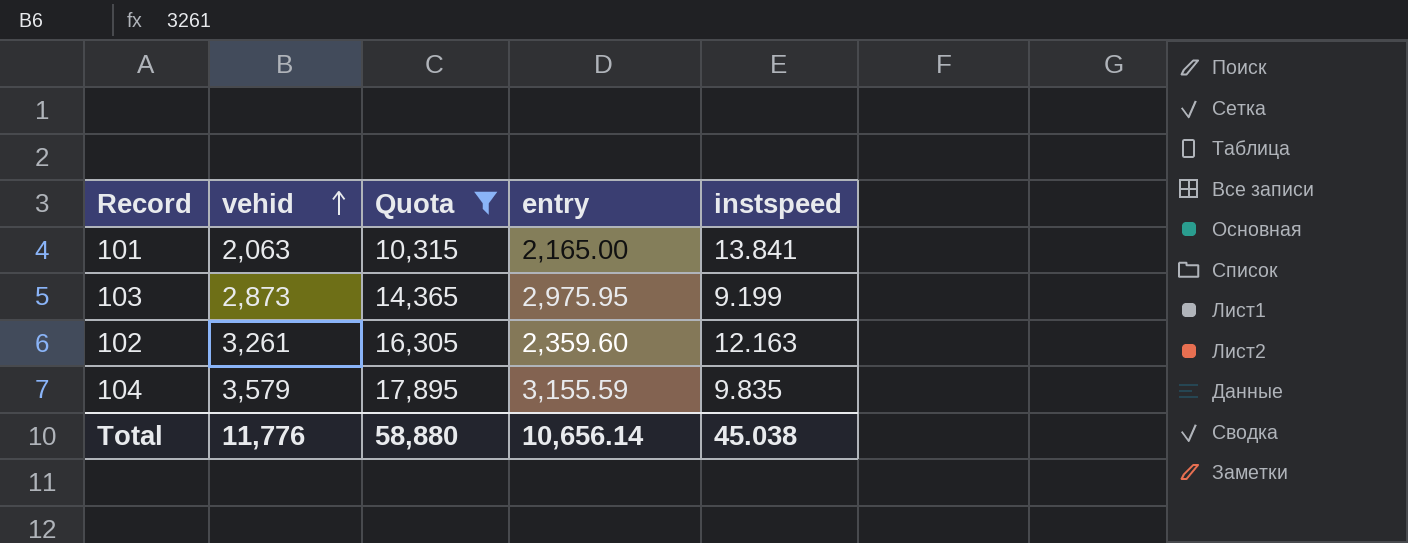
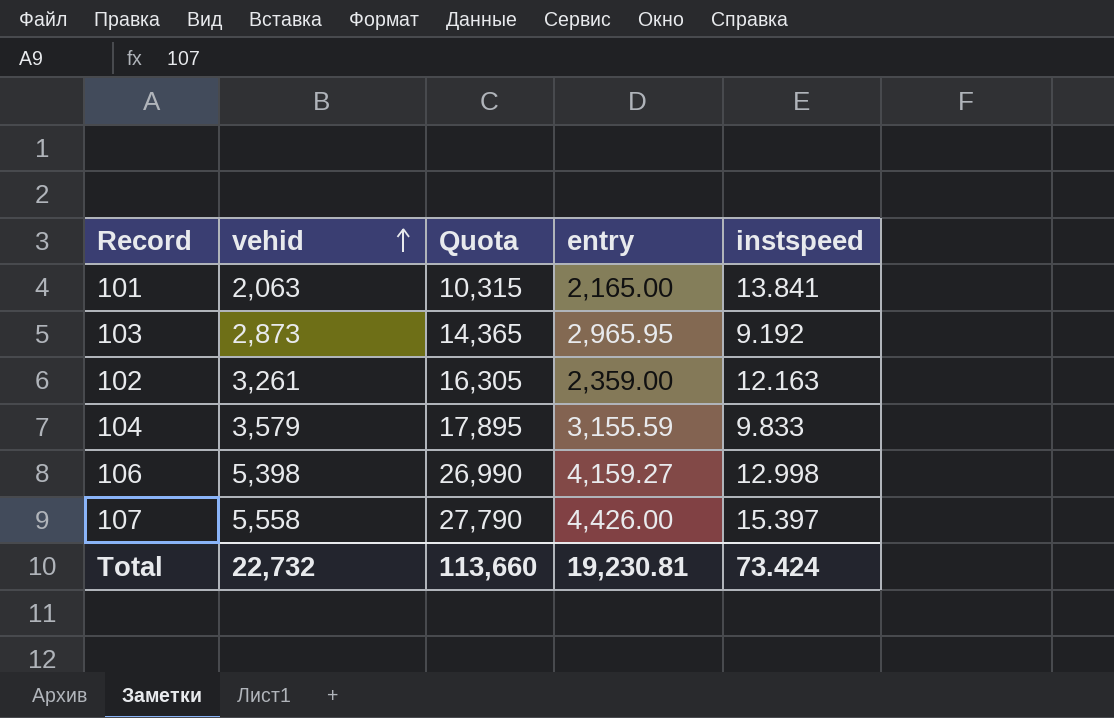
filter: Quota <= 17,895 -> none
103 | entry: 2,975.95 -> 2,965.95
103 | instspeed: 9.199 -> 9.192
102 | entry: 2,359.60 -> 2,359.00
104 | instspeed: 9.835 -> 9.833
Total | vehid: 11,776 -> 22,732
Total | Quota: 58,880 -> 113,660
Total | entry: 10,656.14 -> 19,230.81
Total | instspeed: 45.038 -> 73.424

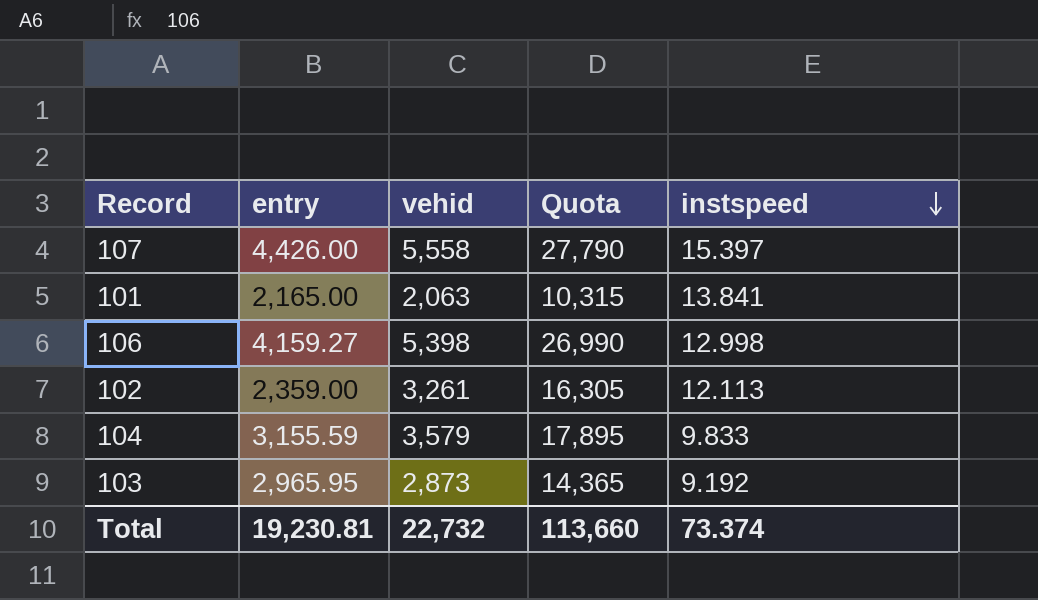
row order: vehid ascending -> instspeed descending
column entry | position: 4 -> 2
102 | instspeed: 12.163 -> 12.113
Total | instspeed: 73.424 -> 73.374

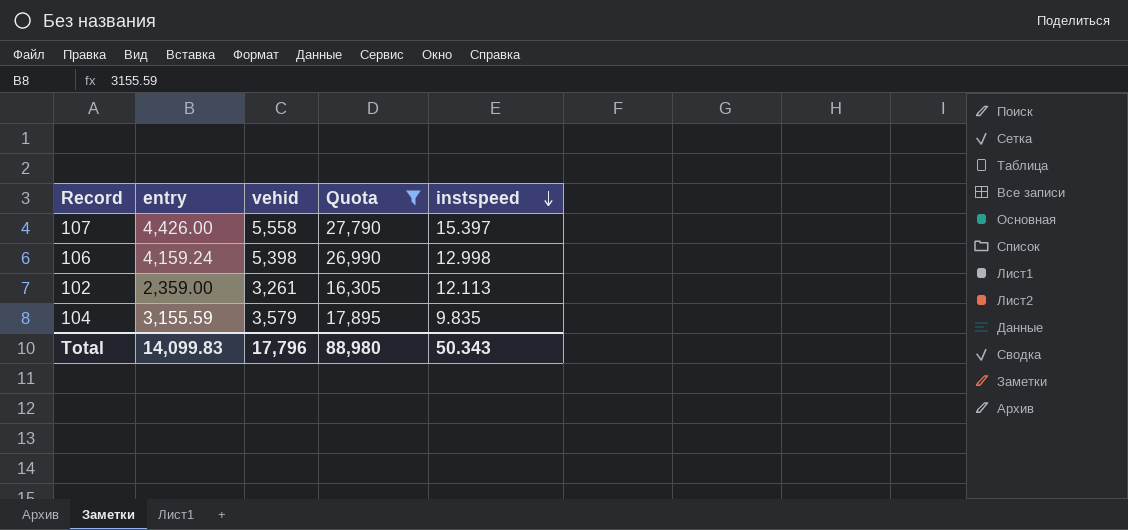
filter: none -> Quota >= 16,305
106 | entry: 4,159.27 -> 4,159.24
104 | instspeed: 9.833 -> 9.835
Total | entry: 19,230.81 -> 14,099.83
Total | vehid: 22,732 -> 17,796
Total | Quota: 113,660 -> 88,980
Total | instspeed: 73.374 -> 50.343

